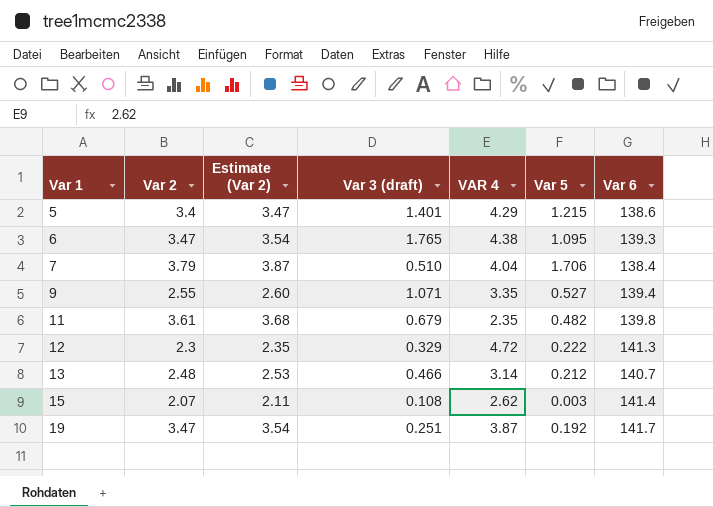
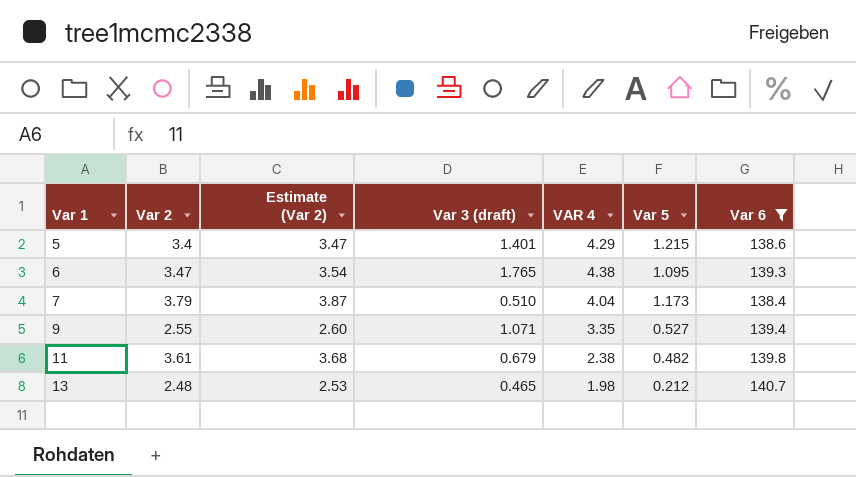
filter: none -> Var 6 <= 140.7
7 | Var 5: 1.706 -> 1.173
11 | VAR 4: 2.35 -> 2.38
13 | Var 3 (draft): 0.466 -> 0.465
13 | VAR 4: 3.14 -> 1.98

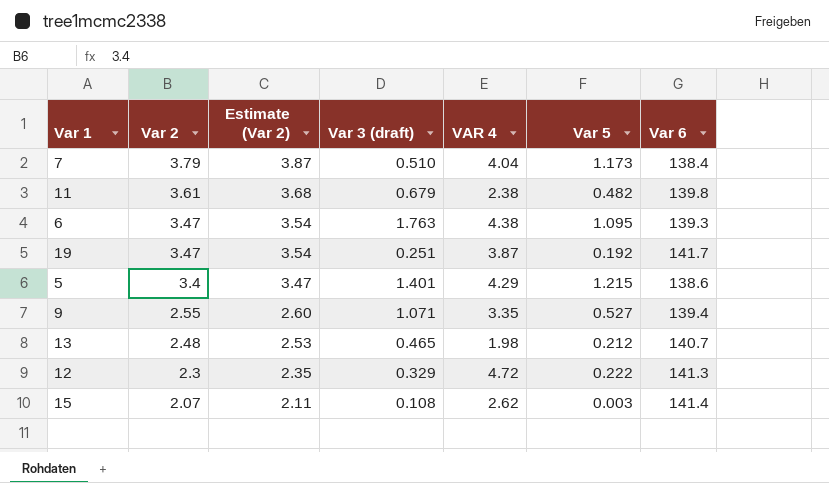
filter: Var 6 <= 140.7 -> none
row order: Var 1 ascending -> Var 2 descending
6 | Var 3 (draft): 1.765 -> 1.763

